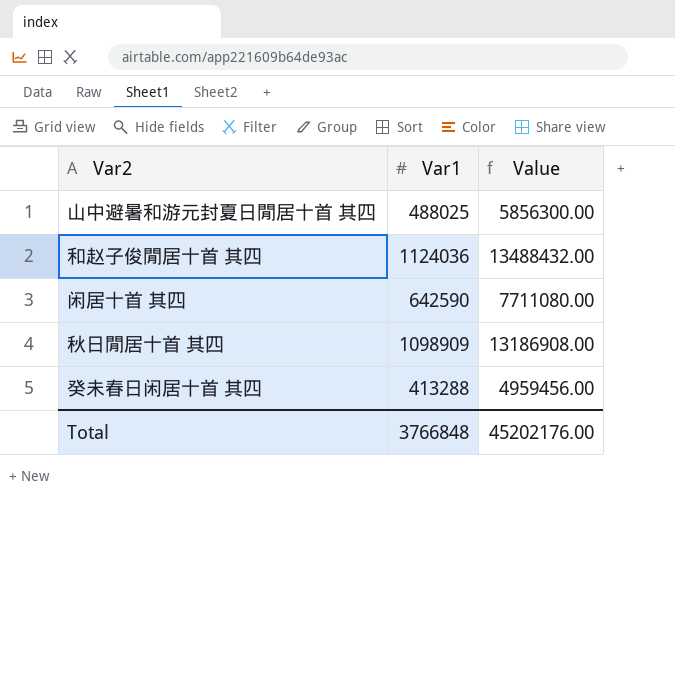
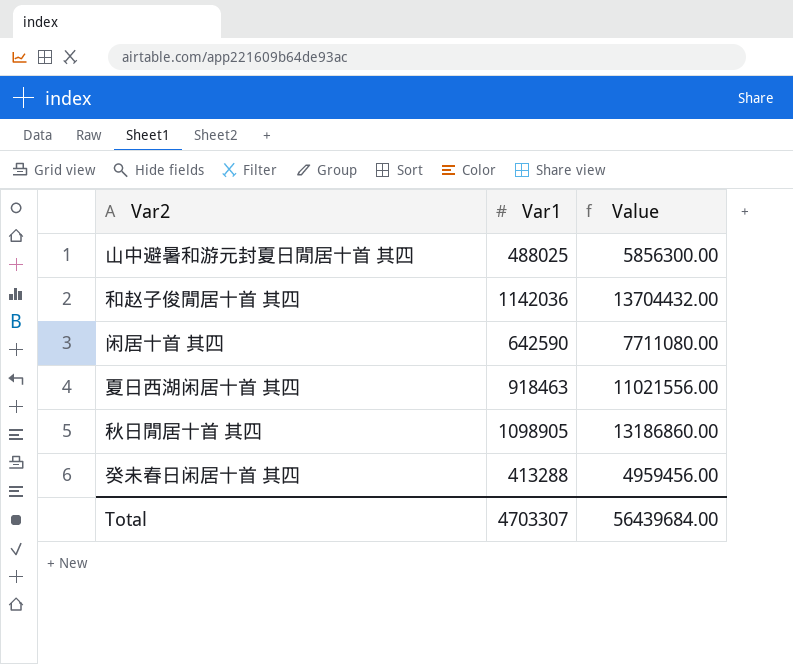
和赵子俊閒居十首 其四 | Var1: 1124036 -> 1142036
和赵子俊閒居十首 其四 | Value: 13488432.00 -> 13704432.00
row 夏日西湖闲居十首 其四: none -> 918463 | 11021556.00
秋日閒居十首 其四 | Var1: 1098909 -> 1098905
秋日閒居十首 其四 | Value: 13186908.00 -> 13186860.00
Total | Var1: 3766848 -> 4703307
Total | Value: 45202176.00 -> 56439684.00

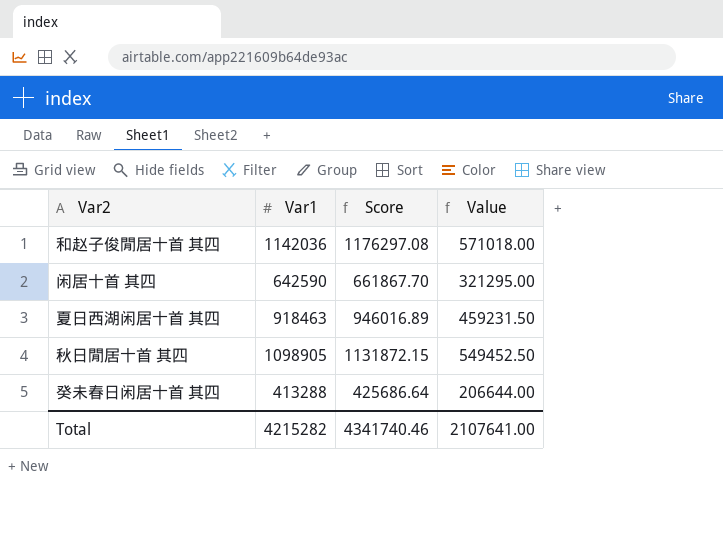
column Score | formula: none -> [Var1] * 1.03
column Value | formula: [Var1] * 12 -> [Var1] * 0.5
row 山中避暑和游元封夏日閒居十首 其四: 488025 | 5856300.00 -> none
Total | Var1: 4703307 -> 4215282
Total | Value: 56439684.00 -> 2107641.00

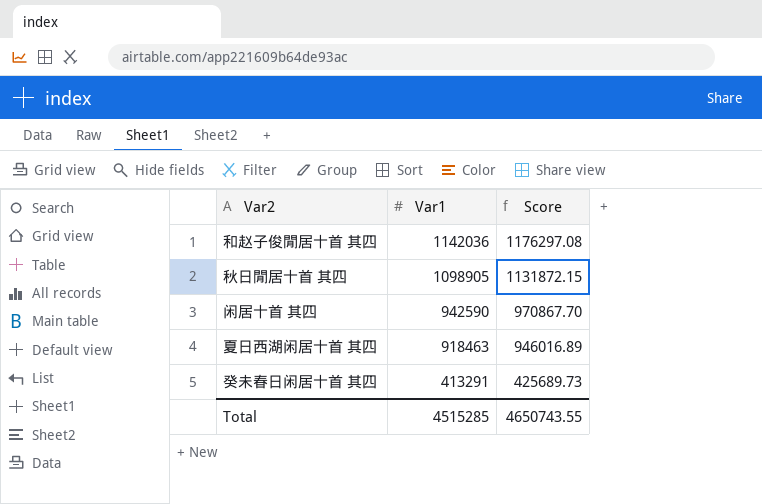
row order: none -> Var1 descending
column Value | formula: [Var1] * 0.5 -> none
闲居十首 其四 | Var1: 642590 -> 942590
闲居十首 其四 | Score: 661867.70 -> 970867.70
癸未春日闲居十首 其四 | Var1: 413288 -> 413291
癸未春日闲居十首 其四 | Score: 425686.64 -> 425689.73
Total | Var1: 4215282 -> 4515285
Total | Score: 4341740.46 -> 4650743.55

